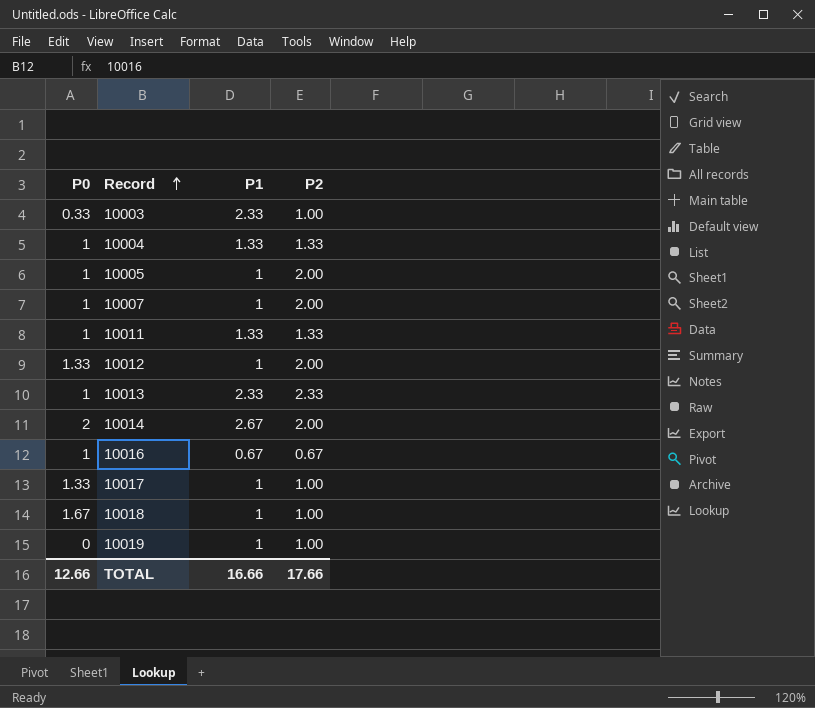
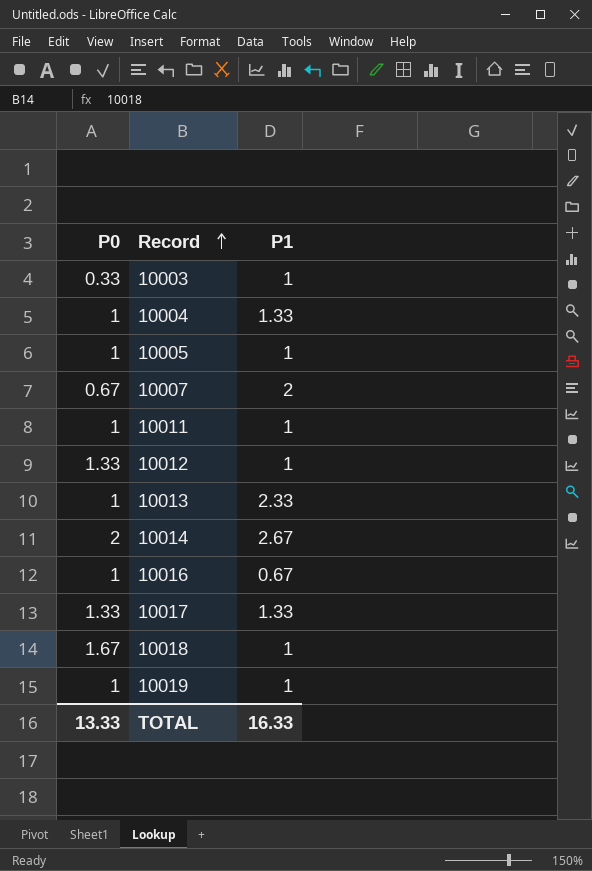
column P2 | position: 4 -> none
10003 | P1: 2.33 -> 1
10007 | P0: 1 -> 0.67
10007 | P1: 1 -> 2
10011 | P1: 1.33 -> 1
10017 | P1: 1 -> 1.33
10019 | P0: 0 -> 1
TOTAL | P0: 12.66 -> 13.33
TOTAL | P1: 16.66 -> 16.33

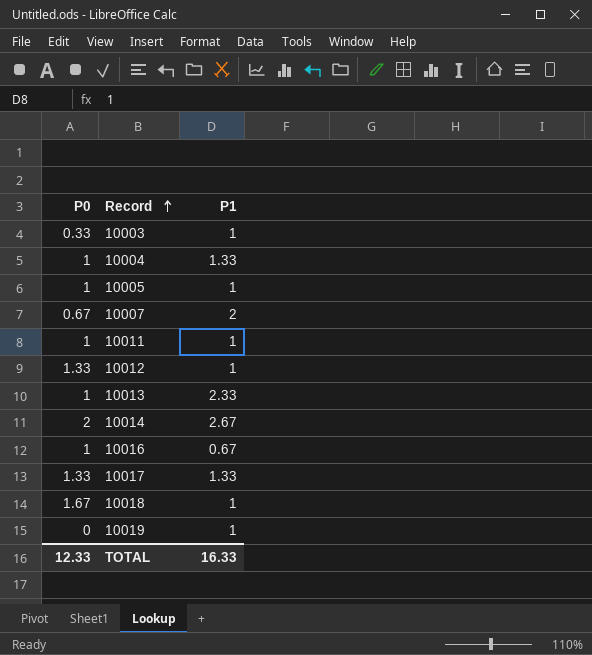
10019 | P0: 1 -> 0
TOTAL | P0: 13.33 -> 12.33

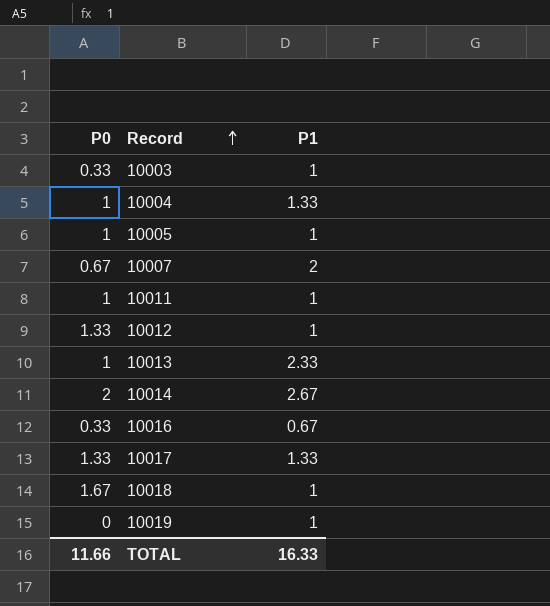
10016 | P0: 1 -> 0.33
TOTAL | P0: 12.33 -> 11.66

